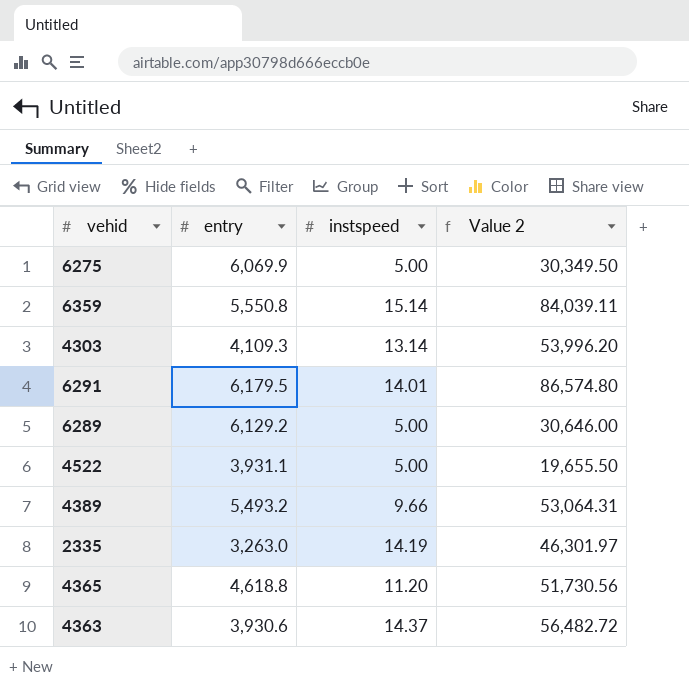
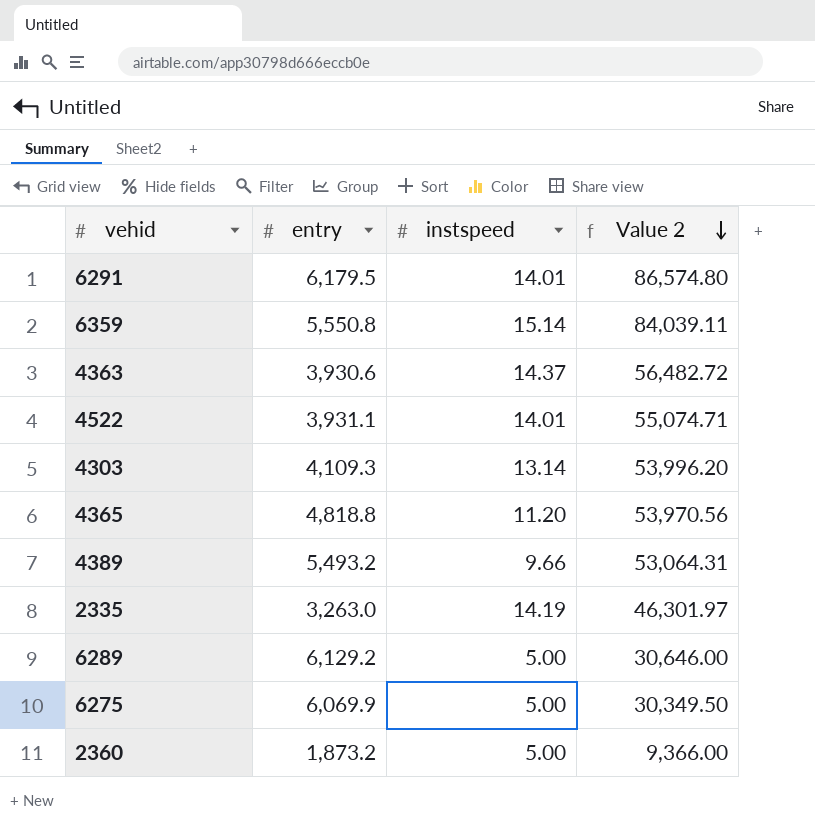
row order: none -> Value 2 descending
4522 | instspeed: 5.00 -> 14.01
4522 | Value 2: 19,655.50 -> 55,074.71
4365 | entry: 4,618.8 -> 4,818.8
4365 | Value 2: 51,730.56 -> 53,970.56
row 2360: none -> 1,873.2 | 5.00 | 9,366.00

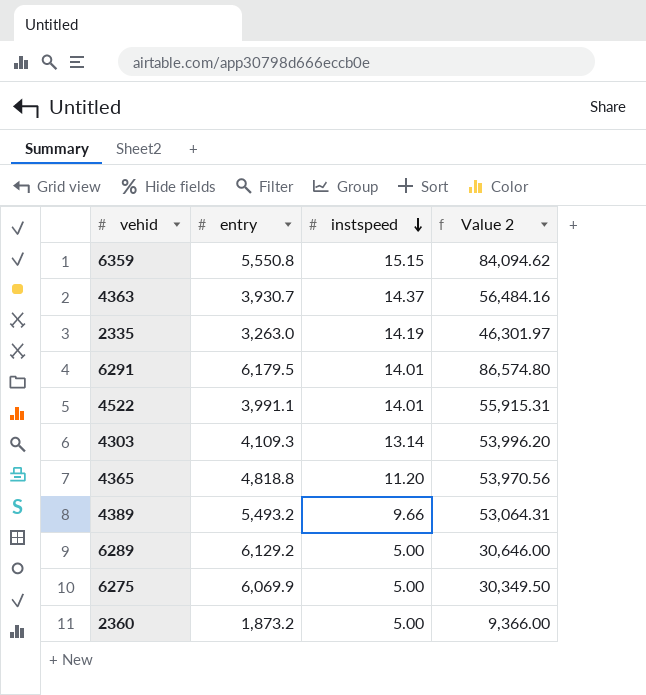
row order: Value 2 descending -> instspeed descending
6359 | instspeed: 15.14 -> 15.15
6359 | Value 2: 84,039.11 -> 84,094.62
4363 | entry: 3,930.6 -> 3,930.7
4363 | Value 2: 56,482.72 -> 56,484.16
4522 | entry: 3,931.1 -> 3,991.1
4522 | Value 2: 55,074.71 -> 55,915.31

